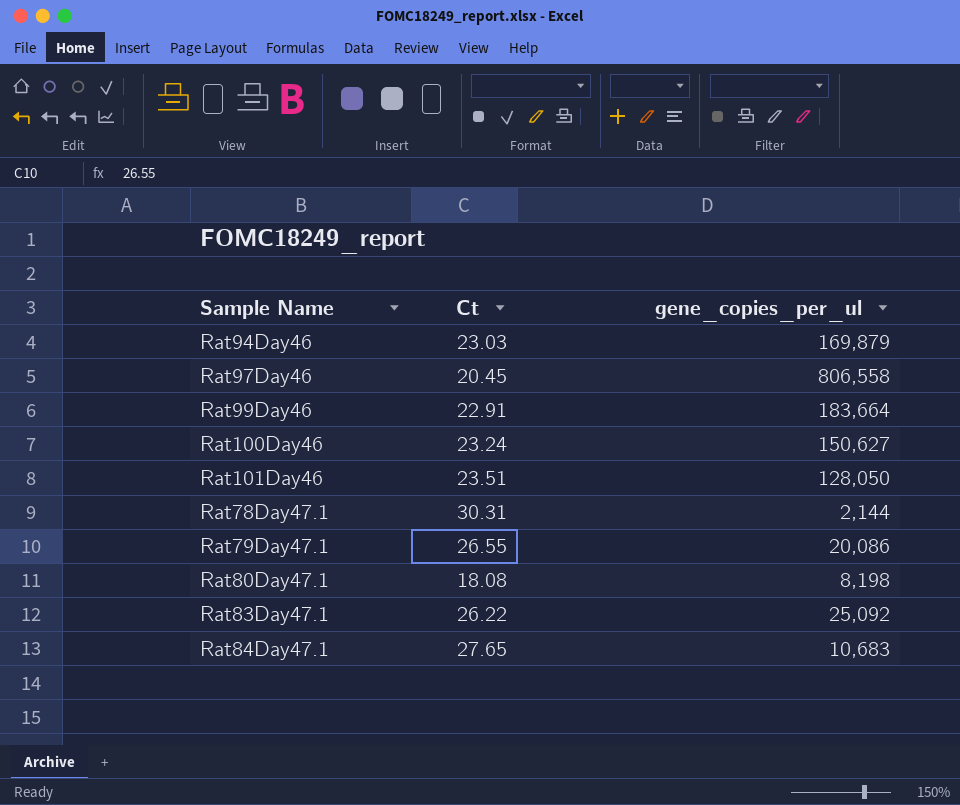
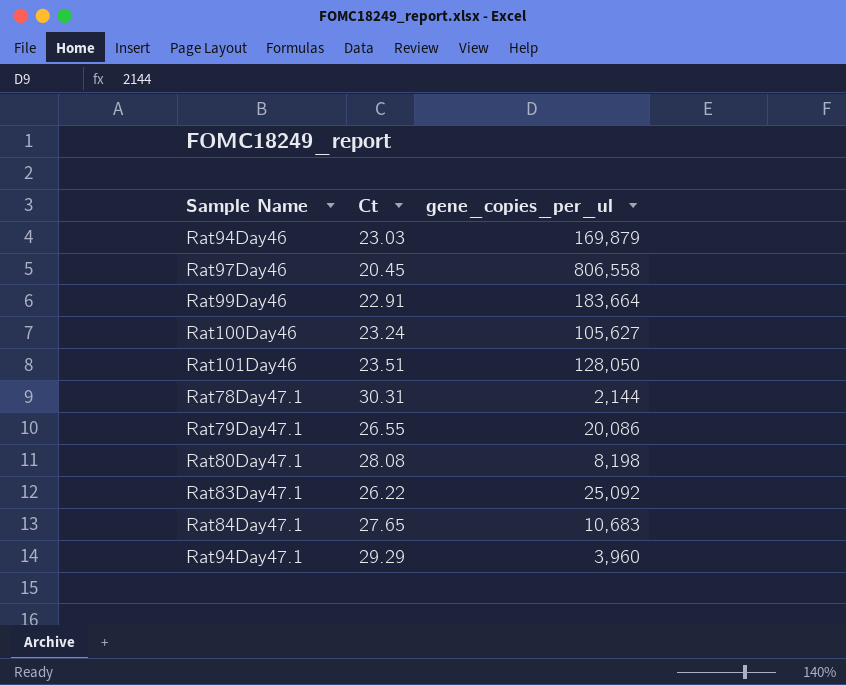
Rat100Day46 | gene_copies_per_ul: 150,627 -> 105,627
Rat80Day47.1 | Ct: 18.08 -> 28.08
row Rat94Day47.1: none -> 29.29 | 3,960

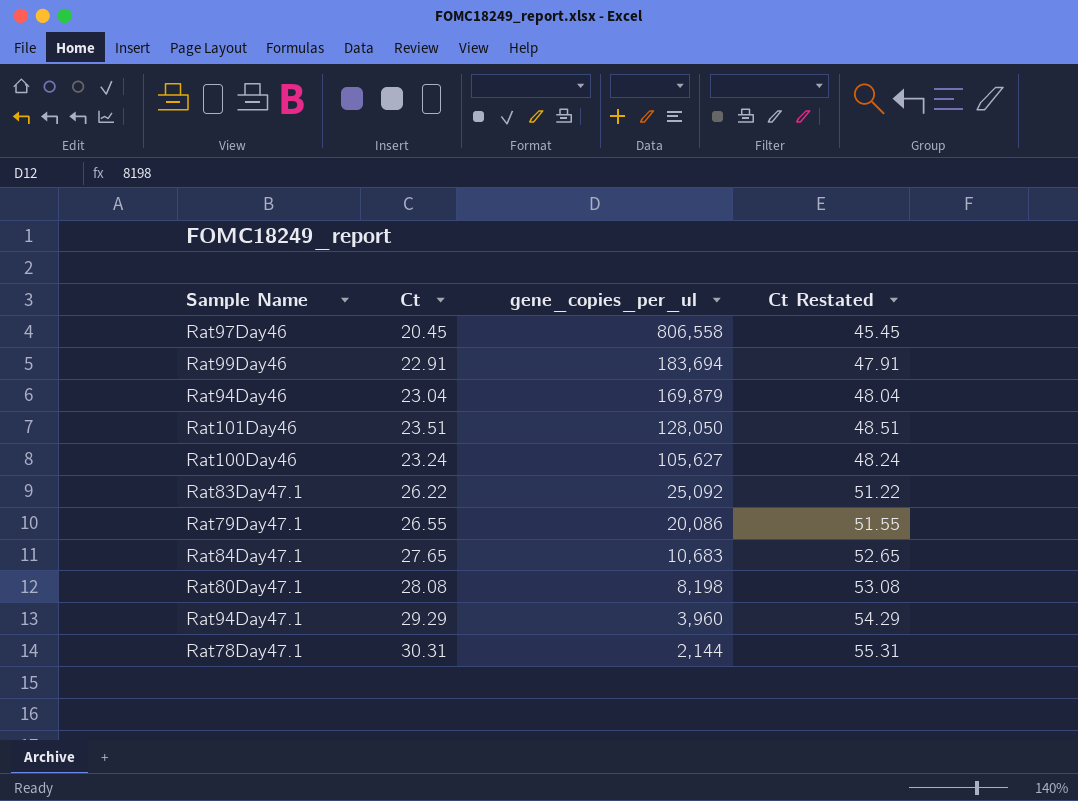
row order: none -> gene_copies_per_ul descending
column Ct Restated | formula: none -> [Ct] + 25
Rat99Day46 | gene_copies_per_ul: 183,664 -> 183,694
Rat94Day46 | Ct: 23.03 -> 23.04

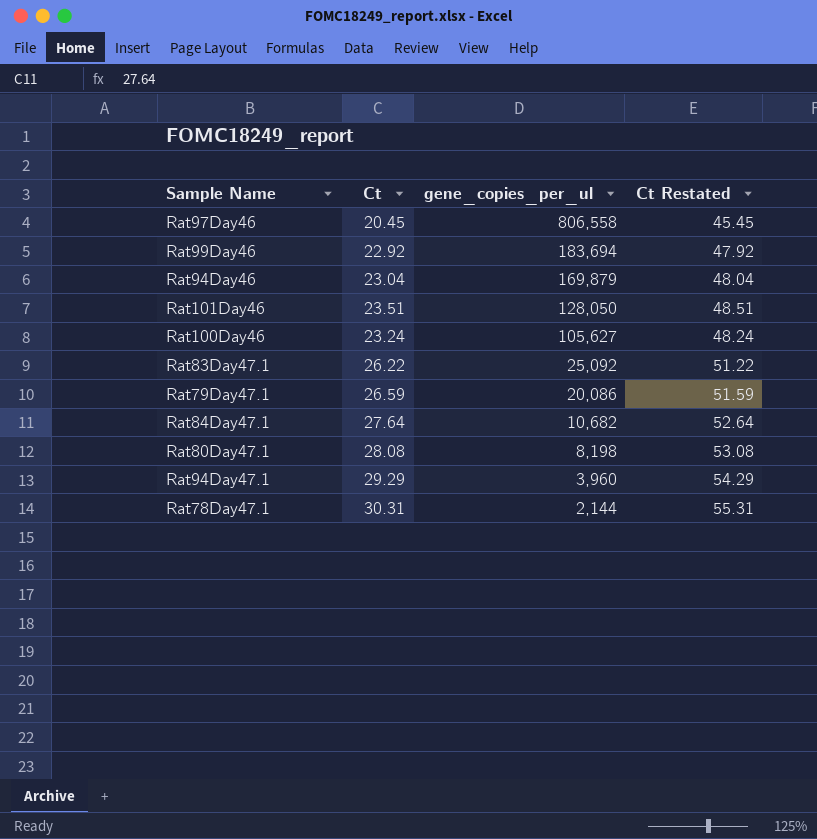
Rat99Day46 | Ct: 22.91 -> 22.92
Rat99Day46 | Ct Restated: 47.91 -> 47.92
Rat79Day47.1 | Ct: 26.55 -> 26.59
Rat79Day47.1 | Ct Restated: 51.55 -> 51.59
Rat84Day47.1 | Ct: 27.65 -> 27.64
Rat84Day47.1 | gene_copies_per_ul: 10,683 -> 10,682
Rat84Day47.1 | Ct Restated: 52.65 -> 52.64

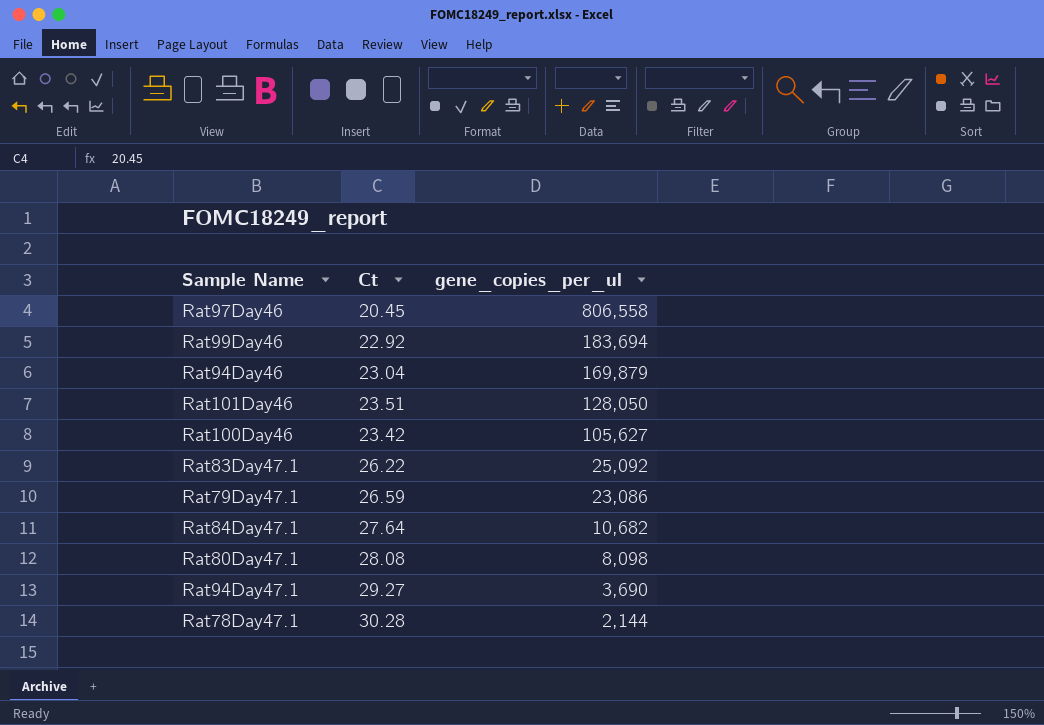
column Ct Restated | formula: [Ct] + 25 -> none
Rat100Day46 | Ct: 23.24 -> 23.42
Rat79Day47.1 | gene_copies_per_ul: 20,086 -> 23,086
Rat80Day47.1 | gene_copies_per_ul: 8,198 -> 8,098
Rat94Day47.1 | Ct: 29.29 -> 29.27
Rat94Day47.1 | gene_copies_per_ul: 3,960 -> 3,690
Rat78Day47.1 | Ct: 30.31 -> 30.28

